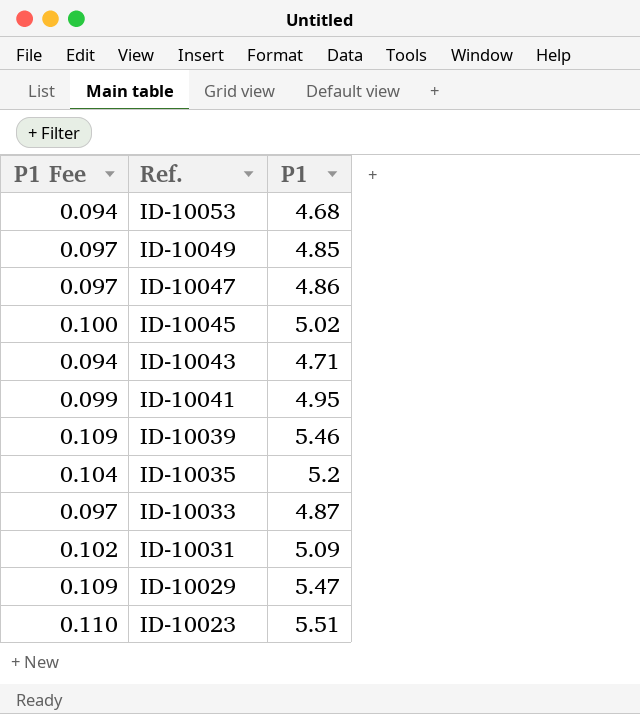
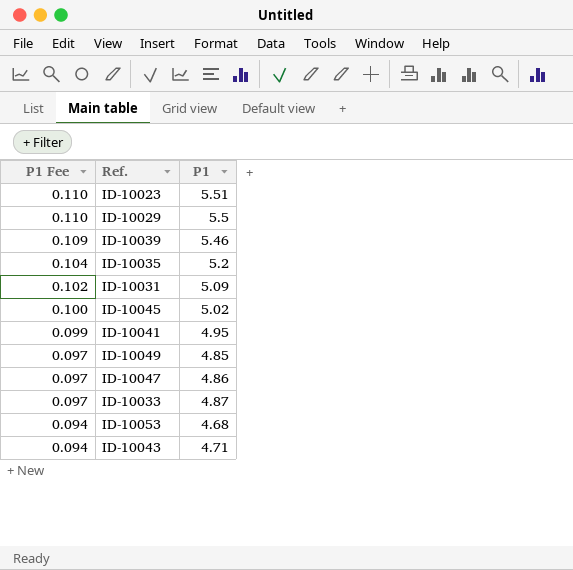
row order: Ref. descending -> P1 Fee descending
ID-10029 | P1 Fee: 0.109 -> 0.110
ID-10029 | P1: 5.47 -> 5.5

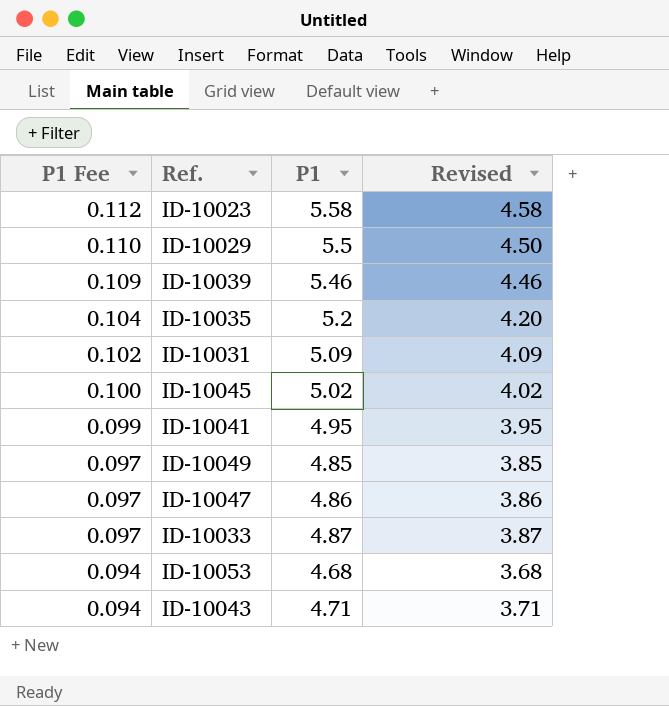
column Revised | formula: none -> [P1] - 1
ID-10023 | P1 Fee: 0.110 -> 0.112
ID-10023 | P1: 5.51 -> 5.58

